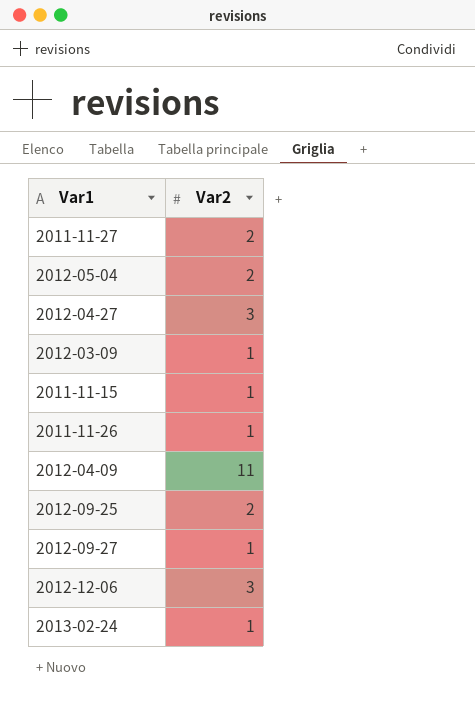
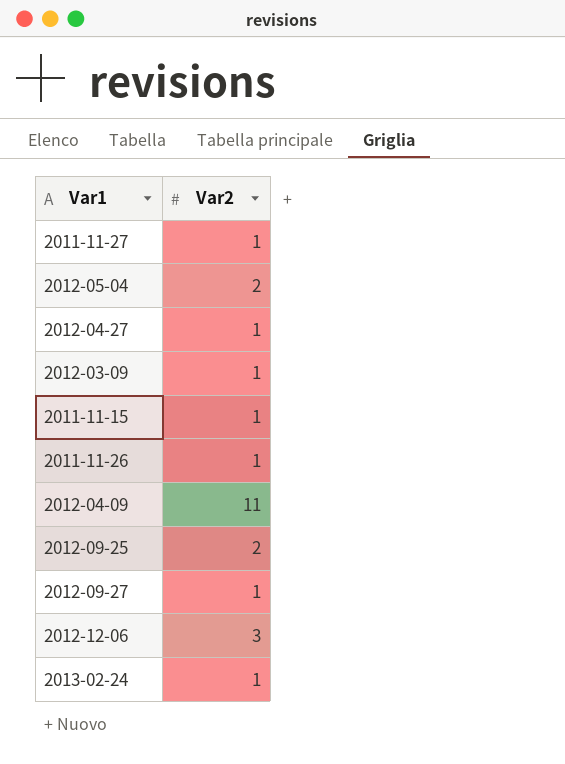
2011-11-27 | Var2: 2 -> 1
2012-04-27 | Var2: 3 -> 1

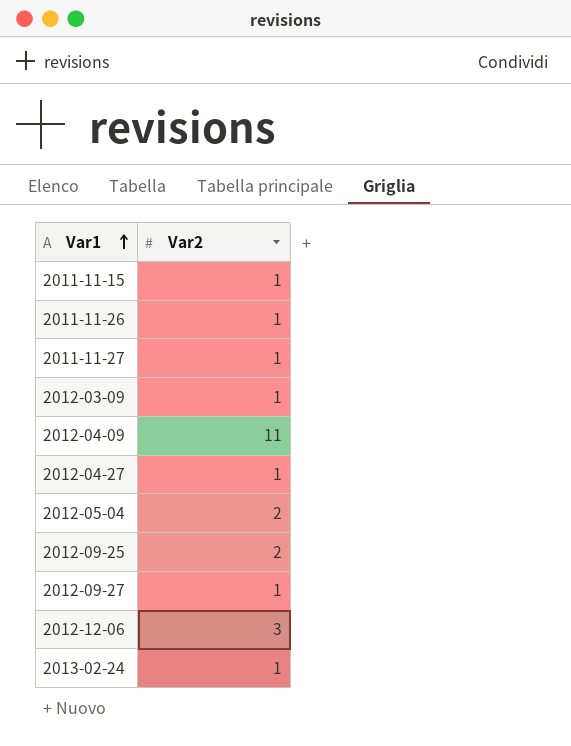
row order: none -> Var1 ascending

